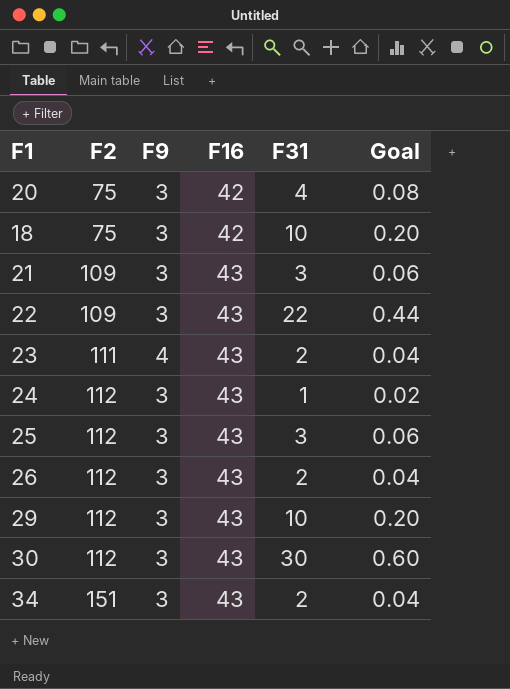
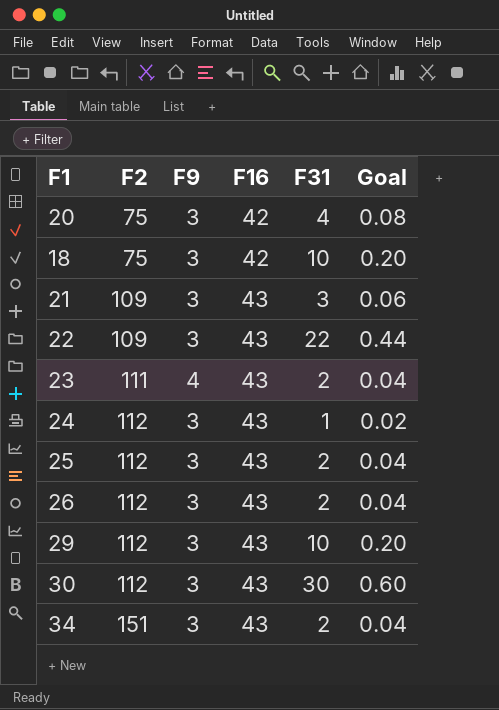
25 | F31: 3 -> 2
25 | Goal: 0.06 -> 0.04

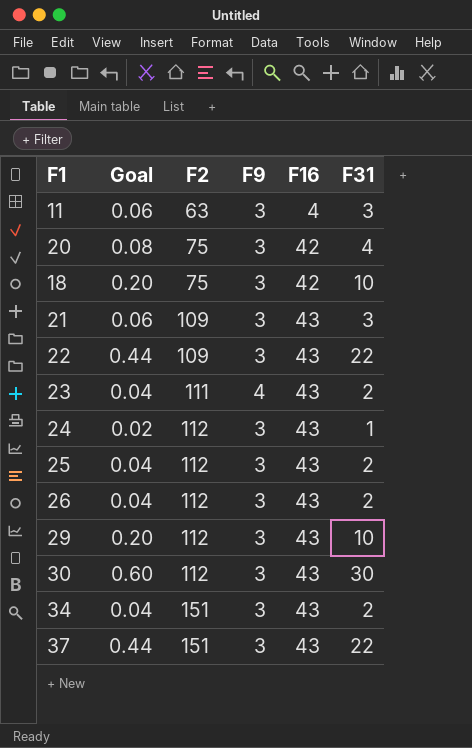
column Goal | position: 6 -> 2
row 11: none -> 0.06 | 63 | 3 | 4 | 3
row 37: none -> 0.44 | 151 | 3 | 43 | 22

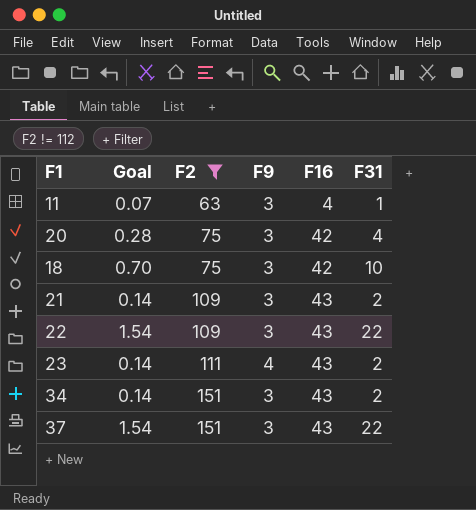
filter: none -> F2 != 112
column Goal | formula: [F31] * 0.02 -> [F31] * 0.07
11 | F31: 3 -> 1
21 | F31: 3 -> 2

